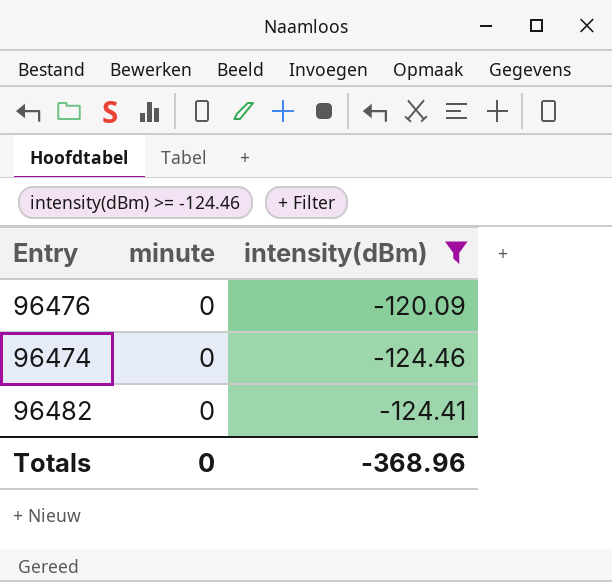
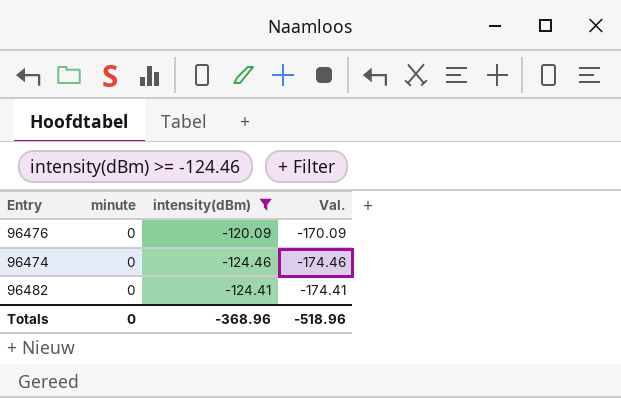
column Val. | formula: none -> [intensity(dBm)] - 50

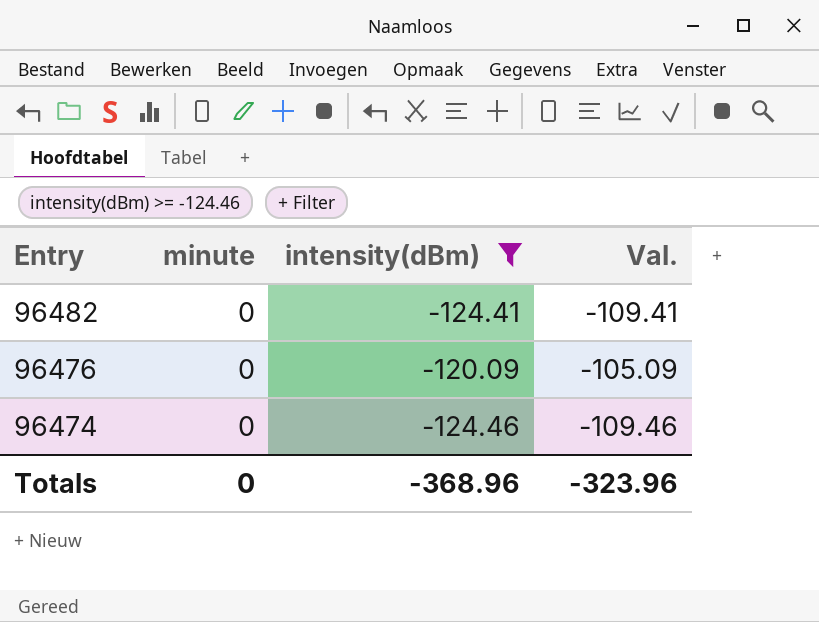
row order: none -> Entry descending
column Val. | formula: [intensity(dBm)] - 50 -> [intensity(dBm)] + 15
Totals | Val.: -518.96 -> -323.96

